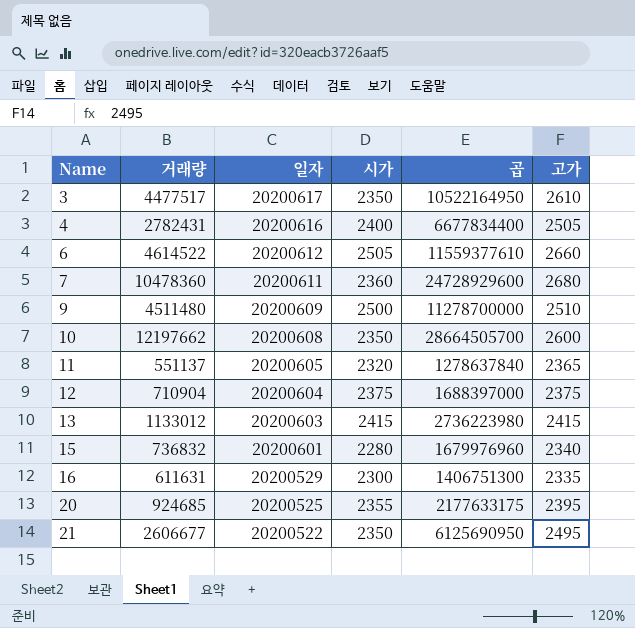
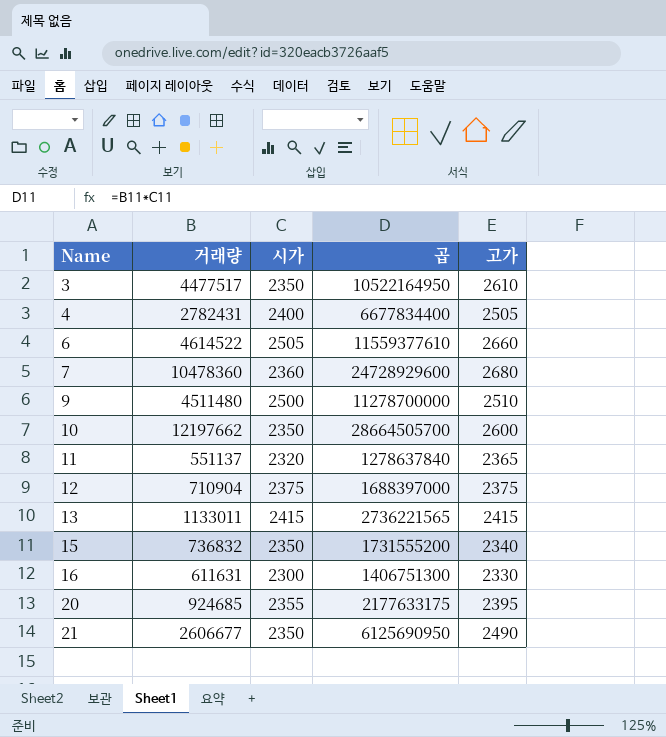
column 일자 | position: 3 -> none
13 | 거래량: 1133012 -> 1133011
13 | 곱: 2736223980 -> 2736221565
15 | 시가: 2280 -> 2350
15 | 곱: 1679976960 -> 1731555200
16 | 고가: 2335 -> 2330
21 | 고가: 2495 -> 2490

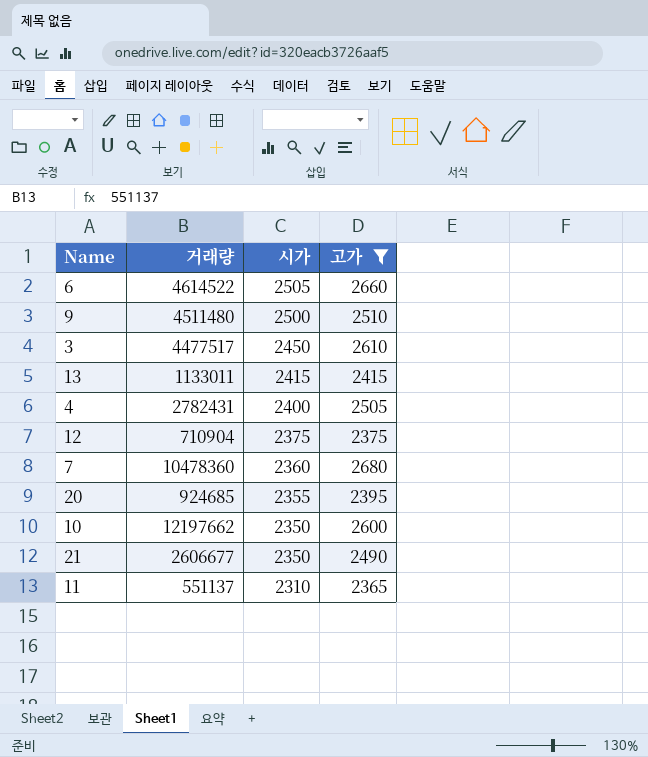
filter: none -> 고가 >= 2365
row order: Name ascending -> 시가 descending
column 곱 | formula: [거래량] * [시가] -> none
3 | 시가: 2350 -> 2450
11 | 시가: 2320 -> 2310

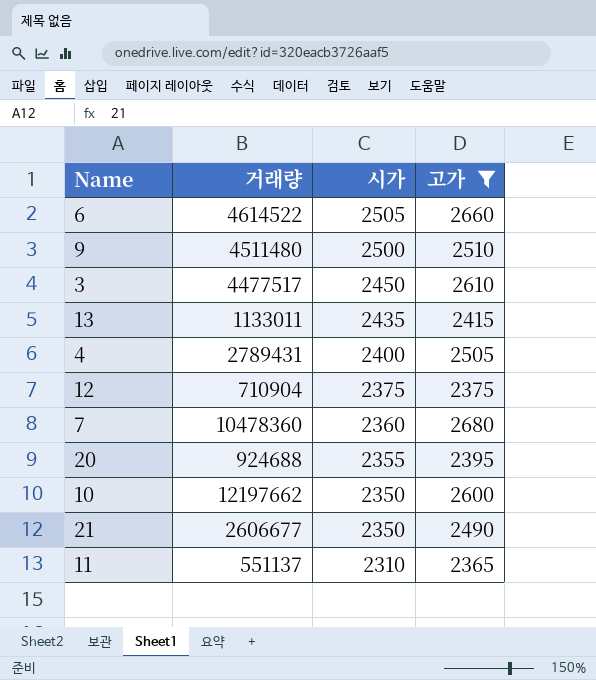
13 | 시가: 2415 -> 2435
4 | 거래량: 2782431 -> 2789431
20 | 거래량: 924685 -> 924688

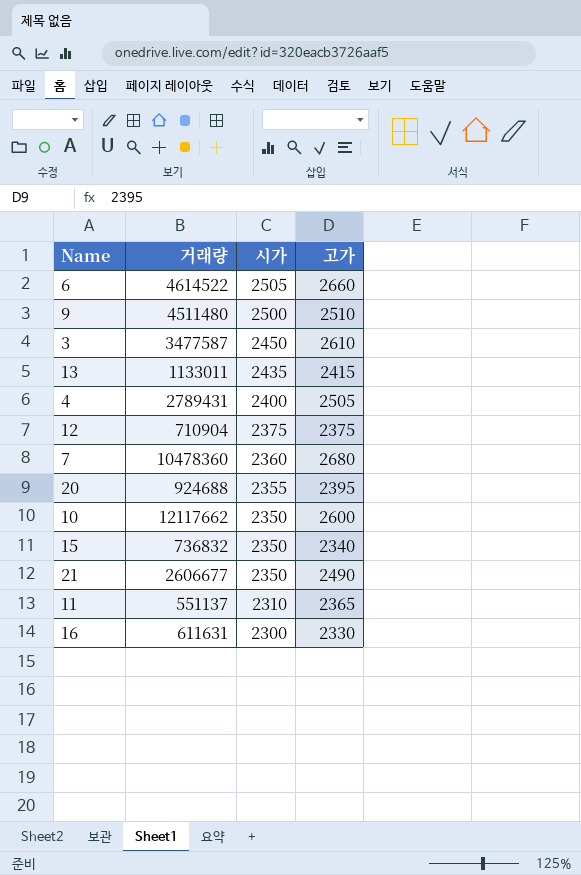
filter: 고가 >= 2365 -> none
3 | 거래량: 4477517 -> 3477587
10 | 거래량: 12197662 -> 12117662

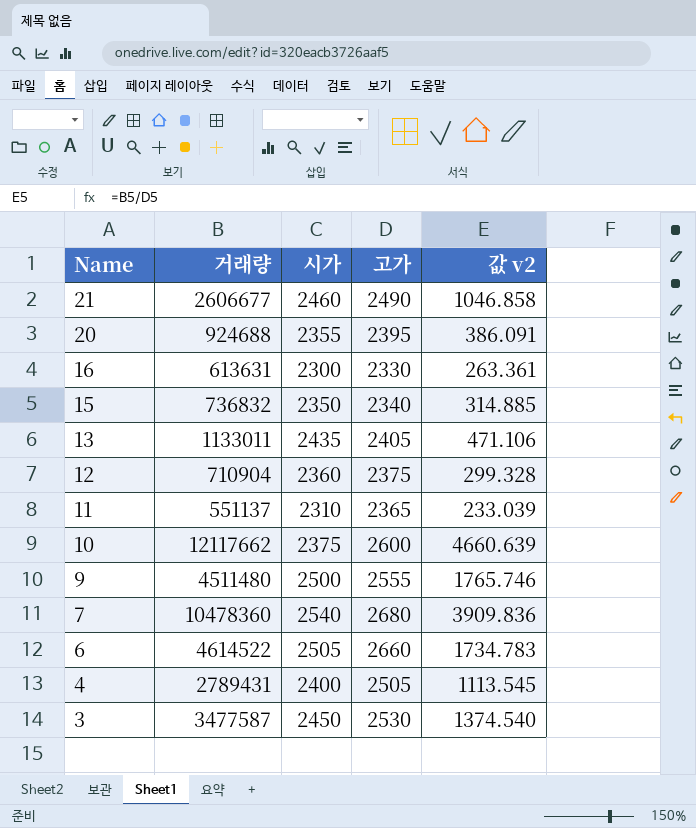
row order: 시가 descending -> Name descending
column 값 v2 | formula: none -> [거래량] / [고가]
21 | 시가: 2350 -> 2460
16 | 거래량: 611631 -> 613631
13 | 고가: 2415 -> 2405
12 | 시가: 2375 -> 2360
10 | 시가: 2350 -> 2375
9 | 고가: 2510 -> 2555
7 | 시가: 2360 -> 2540
3 | 고가: 2610 -> 2530

